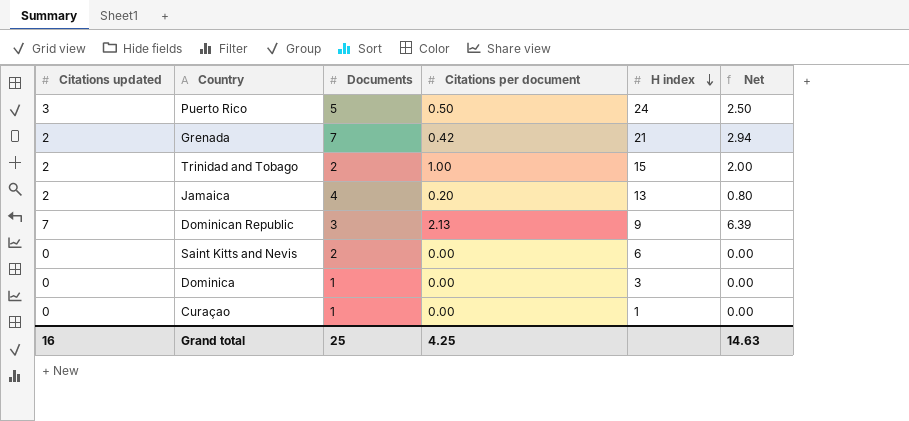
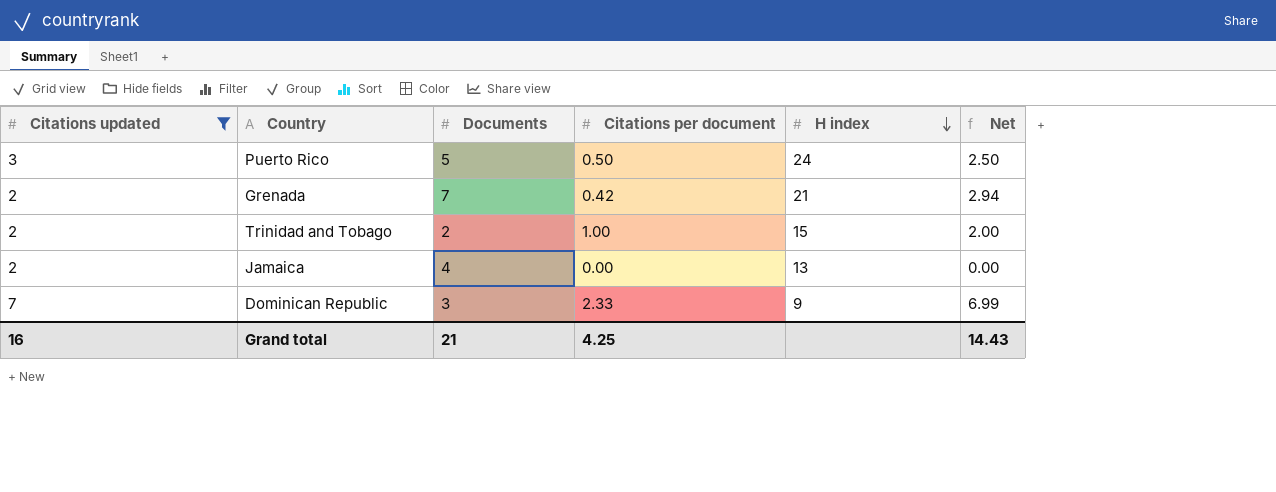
filter: none -> Citations updated != 0
Jamaica | Citations per document: 0.20 -> 0.00
Jamaica | Net: 0.80 -> 0.00
Dominican Republic | Citations per document: 2.13 -> 2.33
Dominican Republic | Net: 6.39 -> 6.99
Grand total | Documents: 25 -> 21
Grand total | Net: 14.63 -> 14.43

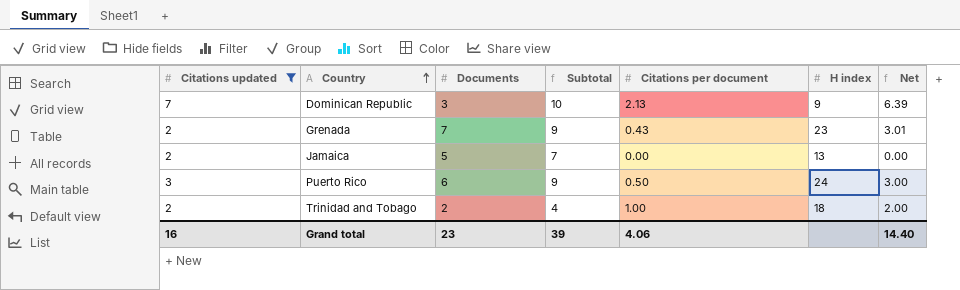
row order: H index descending -> Country ascending
column Subtotal | formula: none -> [Citations updated] + [Documents]
Dominican Republic | Citations per document: 2.33 -> 2.13
Dominican Republic | Net: 6.99 -> 6.39
Grenada | Citations per document: 0.42 -> 0.43
Grenada | H index: 21 -> 23
Grenada | Net: 2.94 -> 3.01
Jamaica | Documents: 4 -> 5
Puerto Rico | Documents: 5 -> 6
Puerto Rico | Net: 2.50 -> 3.00
Trinidad and Tobago | H index: 15 -> 18
Grand total | Documents: 21 -> 23
Grand total | Citations per document: 4.25 -> 4.06
Grand total | Net: 14.43 -> 14.40

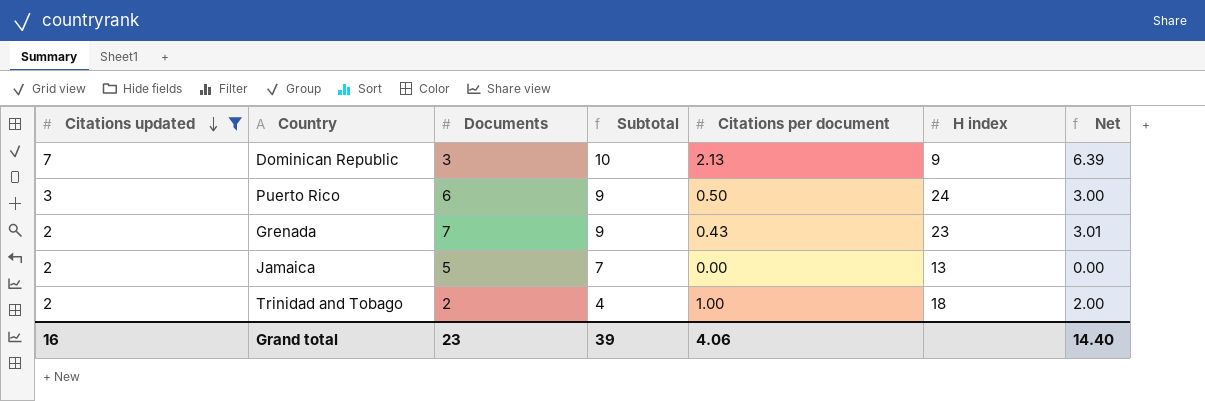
row order: Country ascending -> Citations updated descending

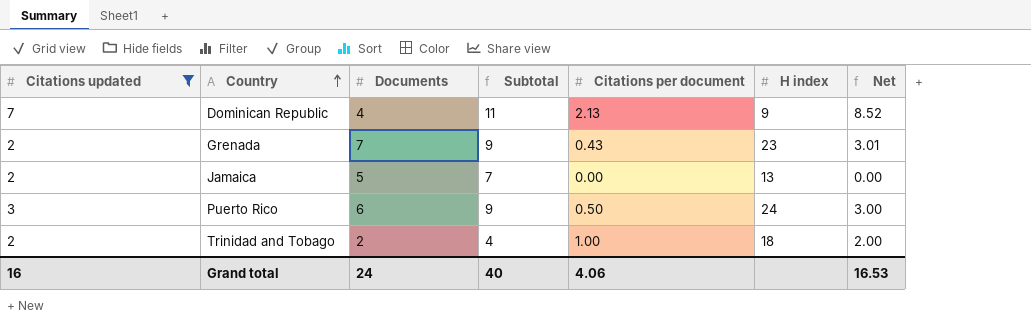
row order: Citations updated descending -> Country ascending
Dominican Republic | Documents: 3 -> 4
Dominican Republic | Subtotal: 10 -> 11
Dominican Republic | Net: 6.39 -> 8.52
Grand total | Documents: 23 -> 24
Grand total | Subtotal: 39 -> 40
Grand total | Net: 14.40 -> 16.53

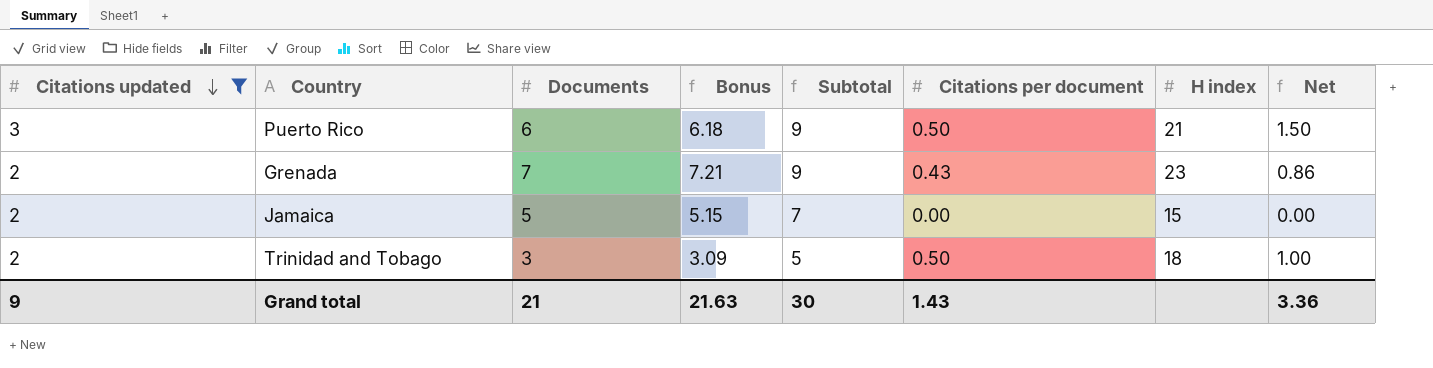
row order: Country ascending -> Citations updated descending
column Bonus | formula: none -> [Documents] * 1.03
column Net | formula: [Documents] * [Citations per document] -> [Citations updated] * [Citations per document]
row Dominican Republic: 7 | 4 | 11 | 2.13 | 9 | 8.52 -> none
Puerto Rico | H index: 24 -> 21
Jamaica | H index: 13 -> 15
Trinidad and Tobago | Documents: 2 -> 3
Trinidad and Tobago | Subtotal: 4 -> 5
Trinidad and Tobago | Citations per document: 1.00 -> 0.50
Grand total | Citations updated: 16 -> 9
Grand total | Documents: 24 -> 21
Grand total | Subtotal: 40 -> 30
Grand total | Citations per document: 4.06 -> 1.43
Grand total | Net: 16.53 -> 3.36

